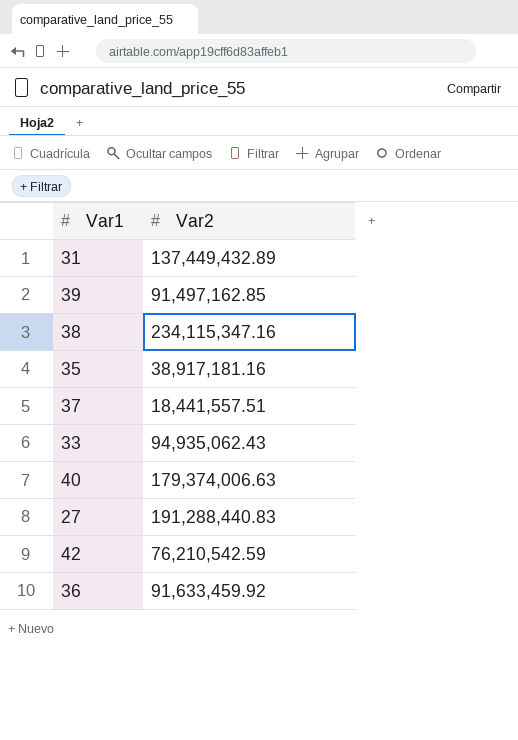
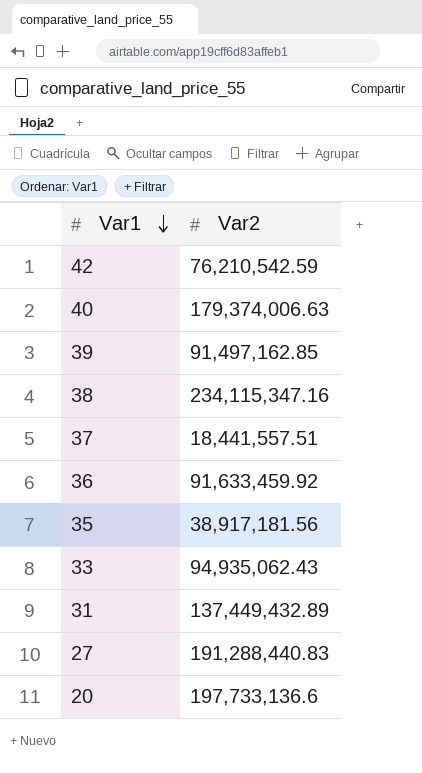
row order: none -> Var1 descending
35 | Var2: 38,917,181.16 -> 38,917,181.56
row 20: none -> 197,733,136.6

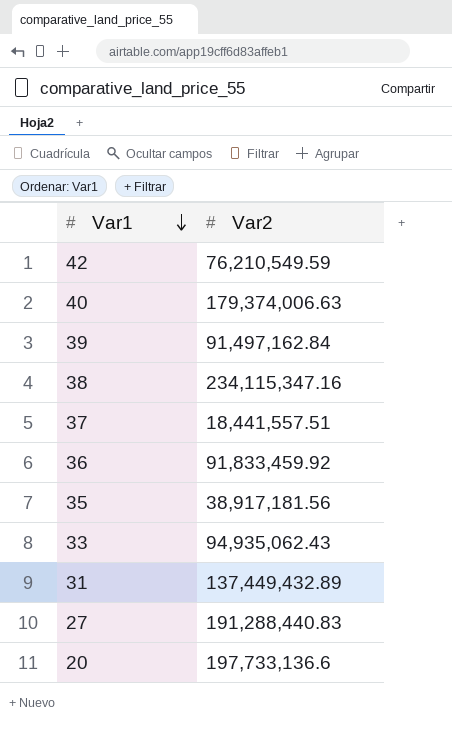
42 | Var2: 76,210,542.59 -> 76,210,549.59
39 | Var2: 91,497,162.85 -> 91,497,162.84
36 | Var2: 91,633,459.92 -> 91,833,459.92

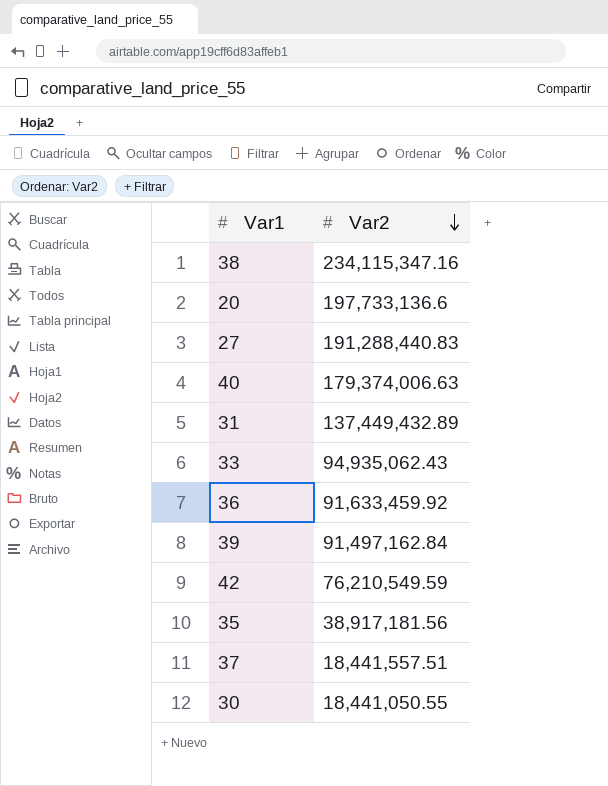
row order: Var1 descending -> Var2 descending
36 | Var2: 91,833,459.92 -> 91,633,459.92
row 30: none -> 18,441,050.55

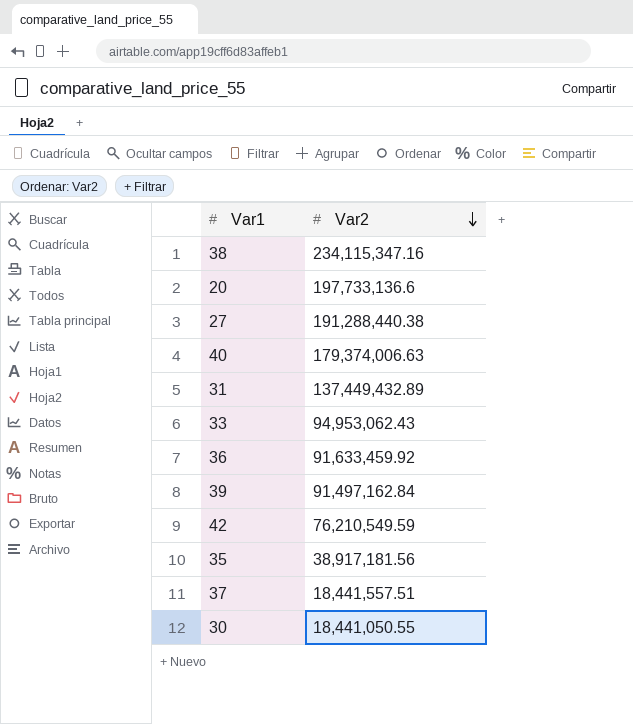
27 | Var2: 191,288,440.83 -> 191,288,440.38
33 | Var2: 94,935,062.43 -> 94,953,062.43

